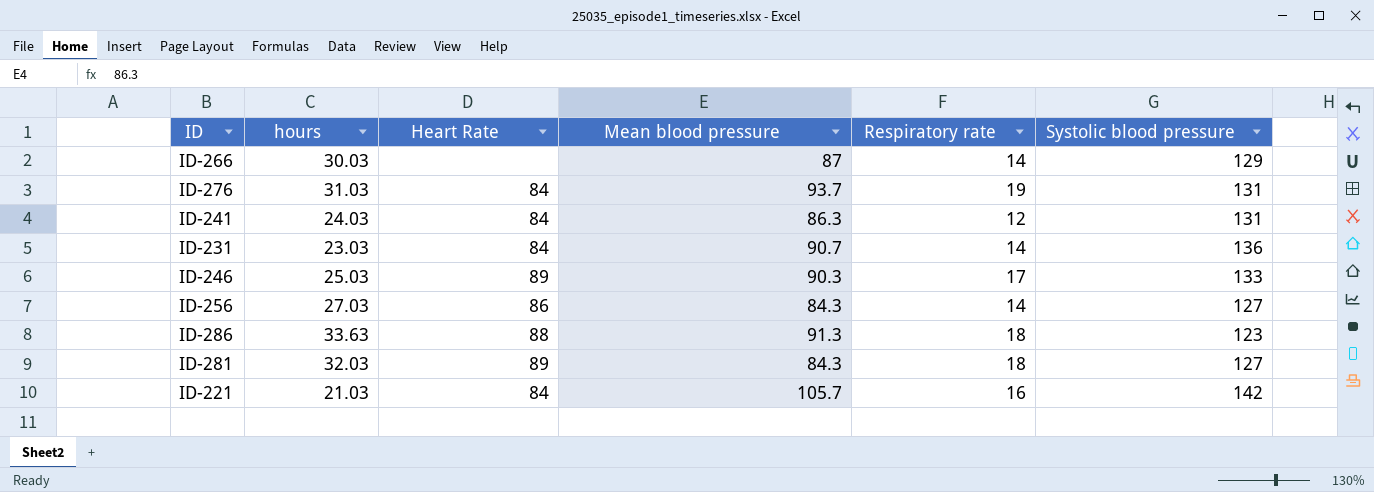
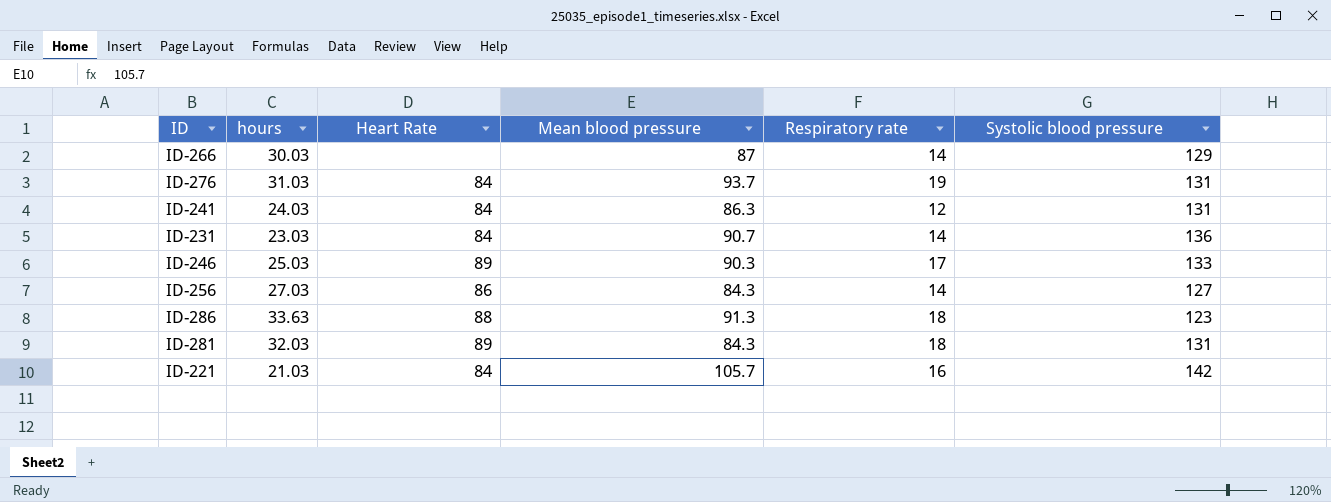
ID-281 | Systolic blood pressure: 127 -> 131

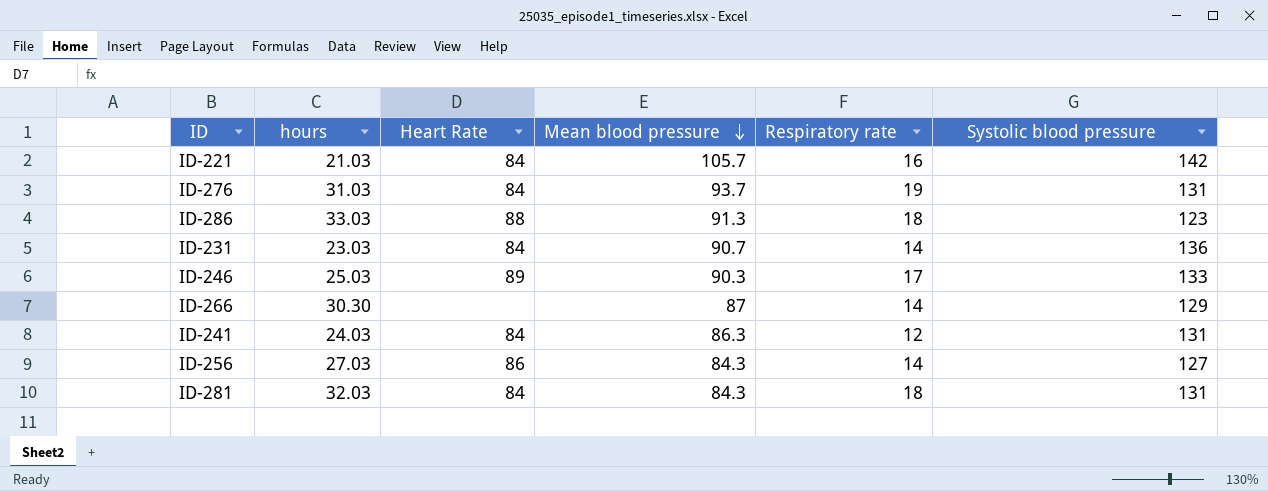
row order: none -> Mean blood pressure descending
ID-286 | hours: 33.63 -> 33.03
ID-266 | hours: 30.03 -> 30.30
ID-281 | Heart Rate: 89 -> 84

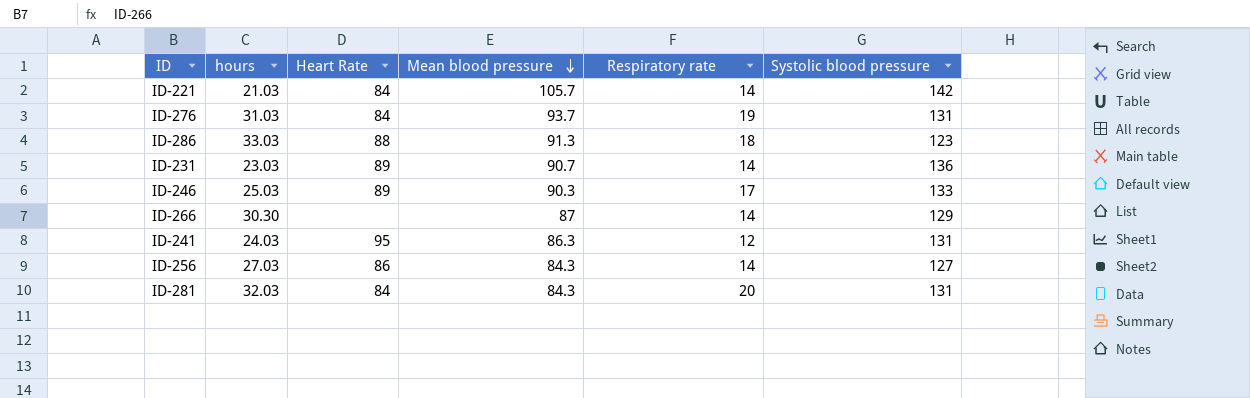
ID-221 | Respiratory rate: 16 -> 14
ID-231 | Heart Rate: 84 -> 89
ID-241 | Heart Rate: 84 -> 95
ID-281 | Respiratory rate: 18 -> 20

